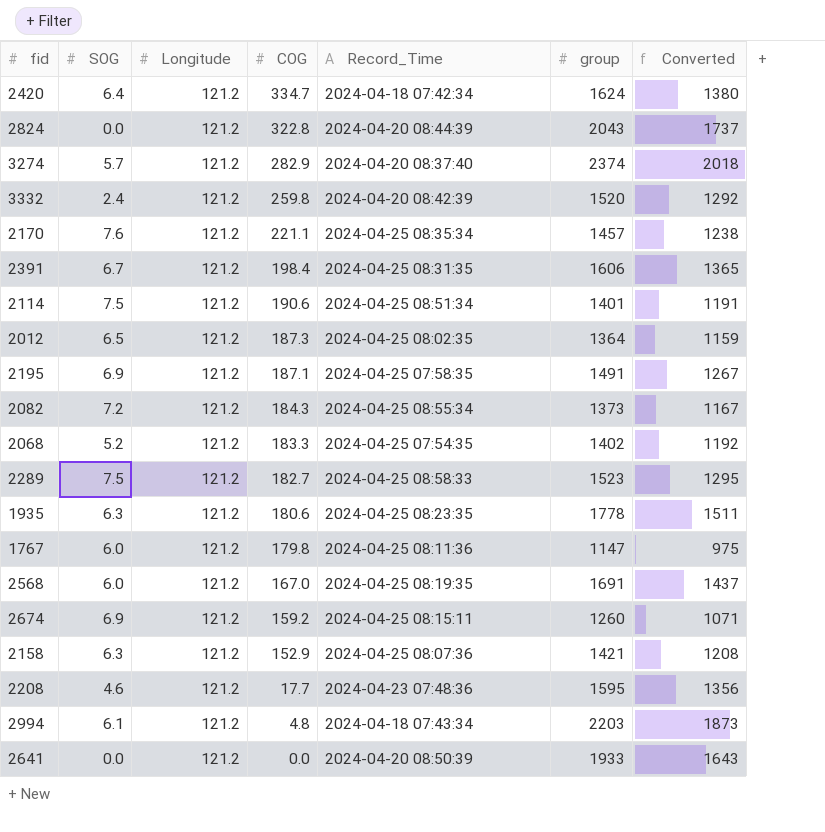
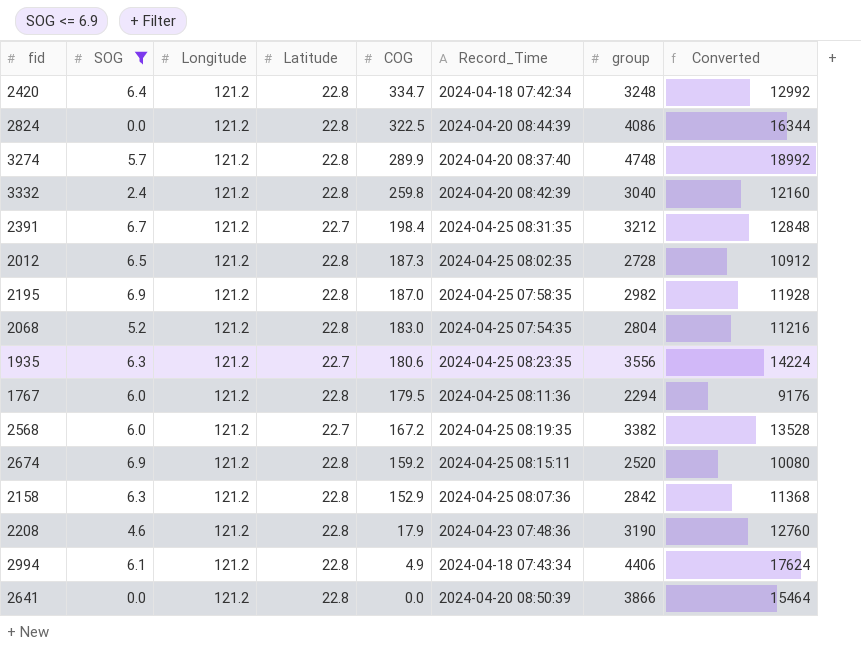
filter: none -> SOG <= 6.9
column Latitude | position: none -> 4
column Converted | formula: [group] * 0.85 -> [group] * 4
2420 | group: 1624 -> 3248
2824 | COG: 322.8 -> 322.5
2824 | group: 2043 -> 4086
3274 | COG: 282.9 -> 289.9
3274 | group: 2374 -> 4748
3332 | group: 1520 -> 3040
2391 | group: 1606 -> 3212
2012 | group: 1364 -> 2728
2195 | COG: 187.1 -> 187.0
2195 | group: 1491 -> 2982
2068 | COG: 183.3 -> 183.0
2068 | group: 1402 -> 2804
1935 | group: 1778 -> 3556
1767 | COG: 179.8 -> 179.5
1767 | group: 1147 -> 2294
2568 | COG: 167.0 -> 167.2
2568 | group: 1691 -> 3382
2674 | group: 1260 -> 2520
2158 | group: 1421 -> 2842
2208 | COG: 17.7 -> 17.9
2208 | group: 1595 -> 3190
2994 | COG: 4.8 -> 4.9
2994 | group: 2203 -> 4406
2641 | group: 1933 -> 3866

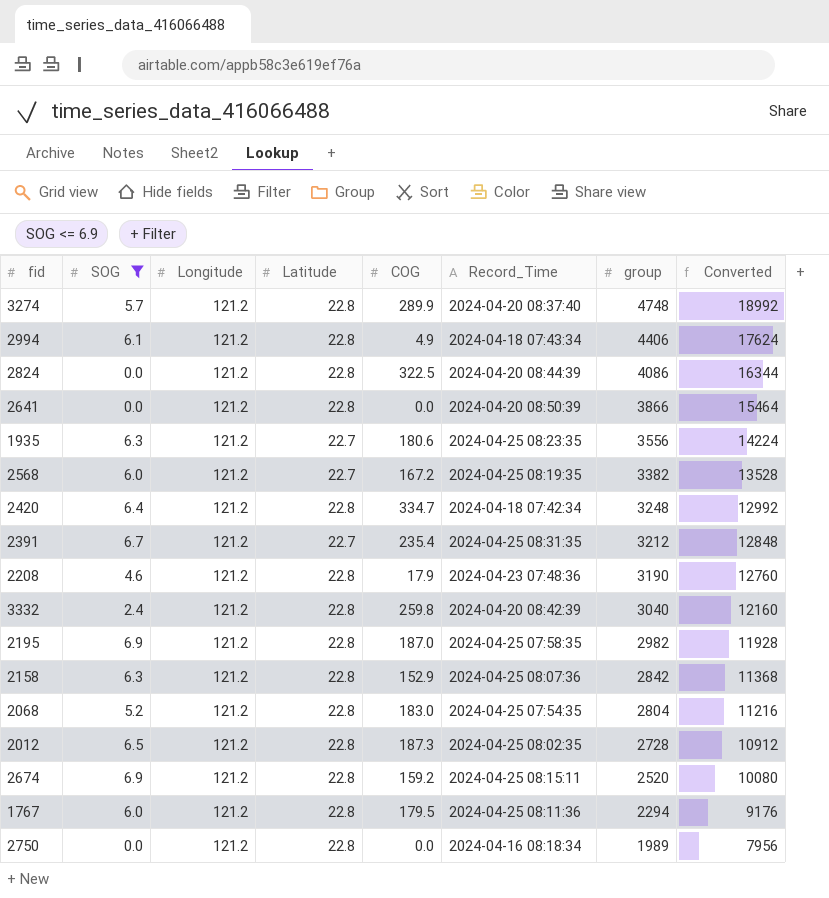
row order: COG descending -> group descending
2391 | COG: 198.4 -> 235.4
row 2750: none -> 0.0 | 121.2 | 22.8 | 0.0 | 2024-04-16 08:18:34 | 1989 | 7956

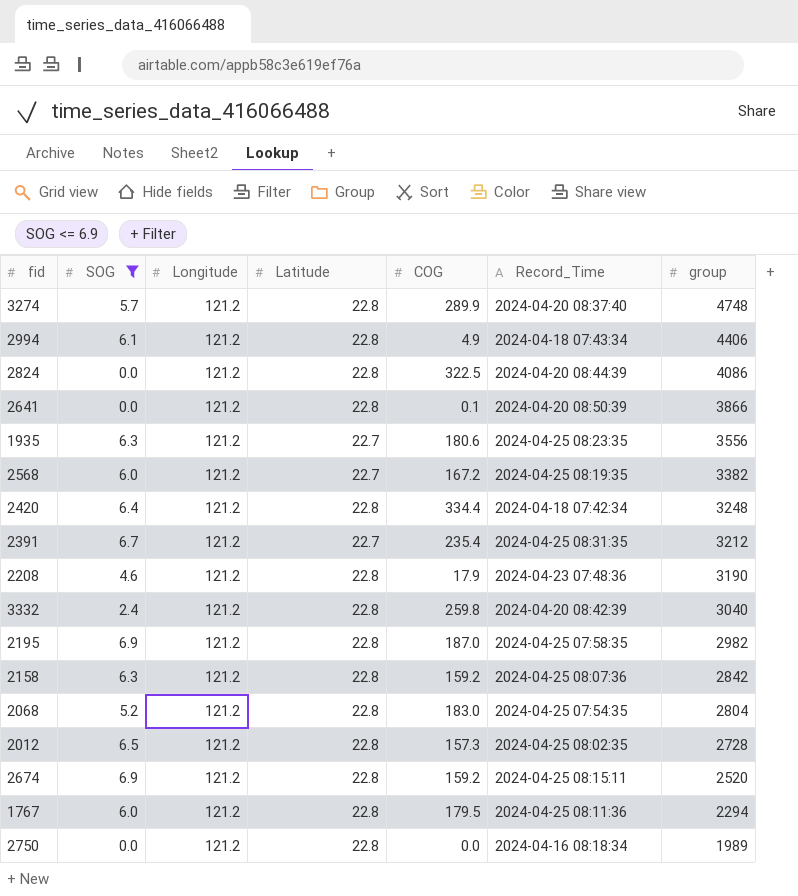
column Converted | formula: [group] * 4 -> none
2641 | COG: 0.0 -> 0.1
2420 | COG: 334.7 -> 334.4
2158 | COG: 152.9 -> 159.2
2012 | COG: 187.3 -> 157.3

